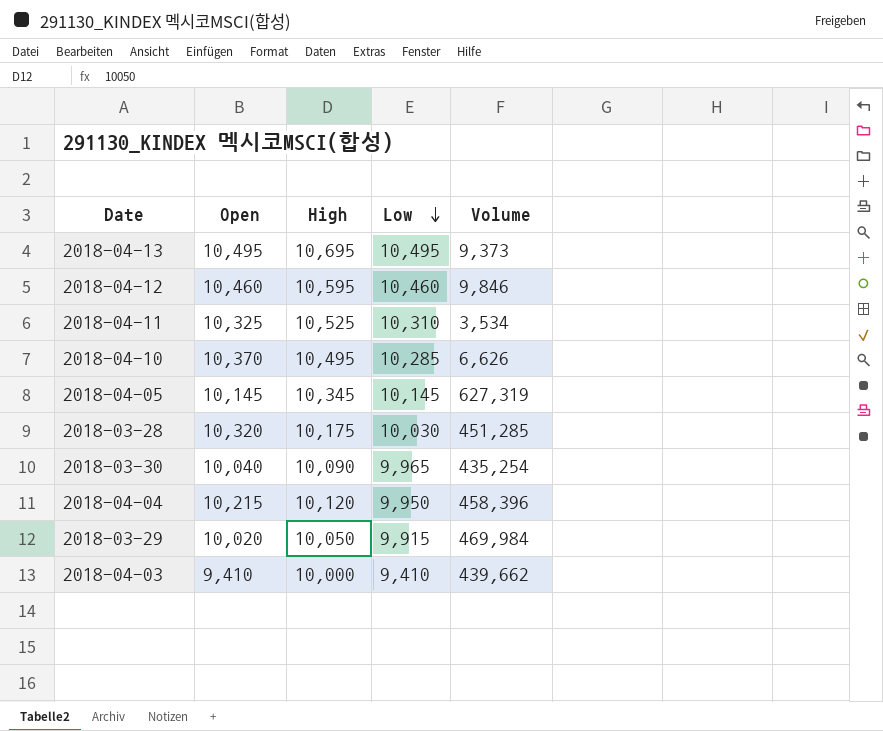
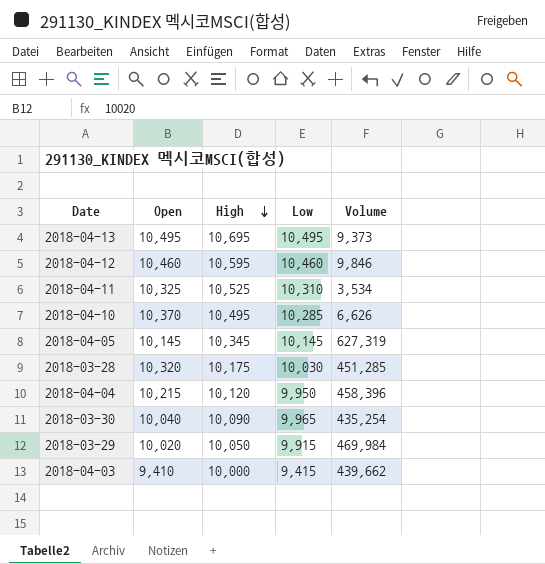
row order: Low descending -> High descending
2018-04-03 | Low: 9,410 -> 9,415

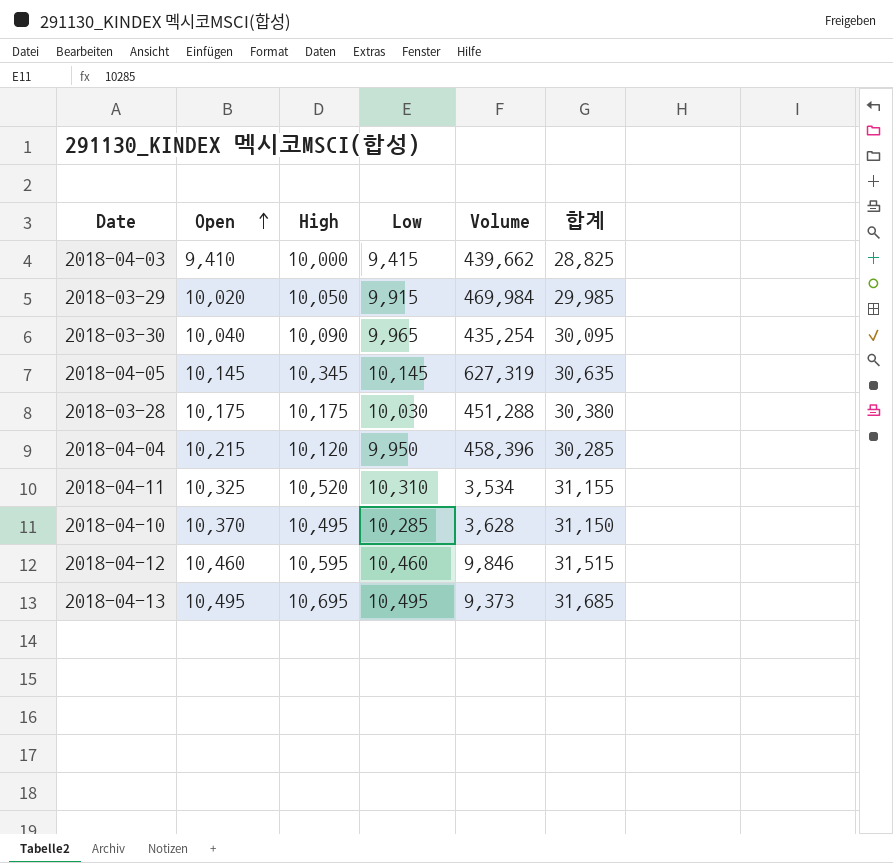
row order: High descending -> Open ascending
column 합계 | formula: none -> [Open] + [High] + [Low]
2018-03-28 | Open: 10,320 -> 10,175
2018-03-28 | Volume: 451,285 -> 451,288
2018-04-11 | High: 10,525 -> 10,520
2018-04-10 | Volume: 6,626 -> 3,628

